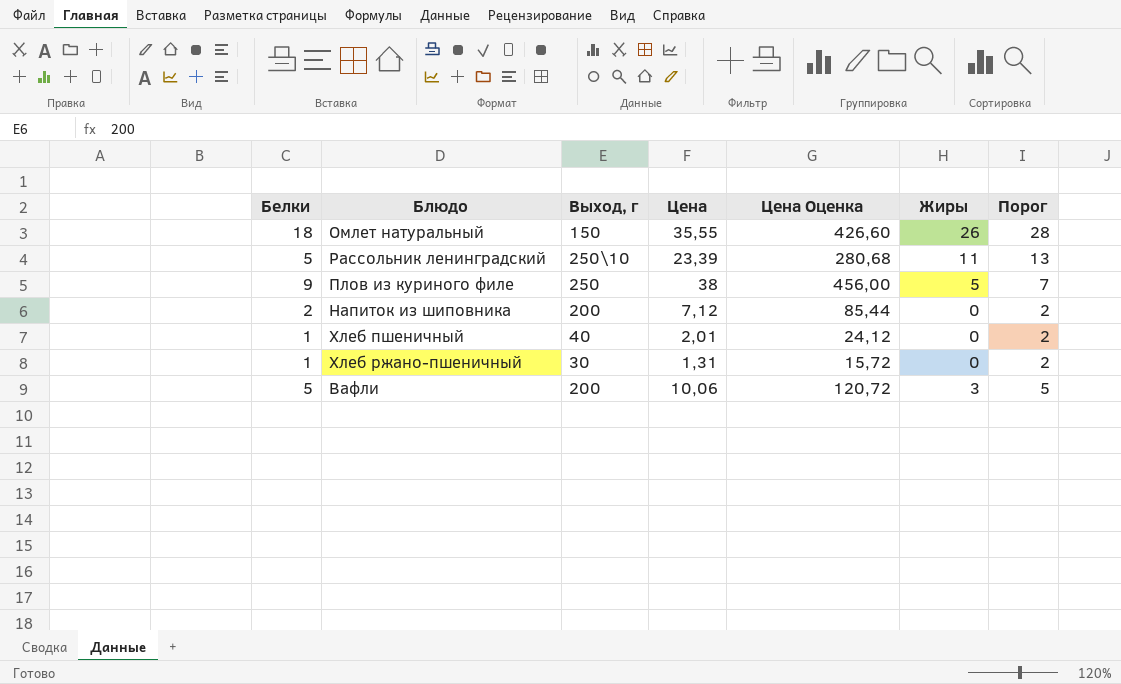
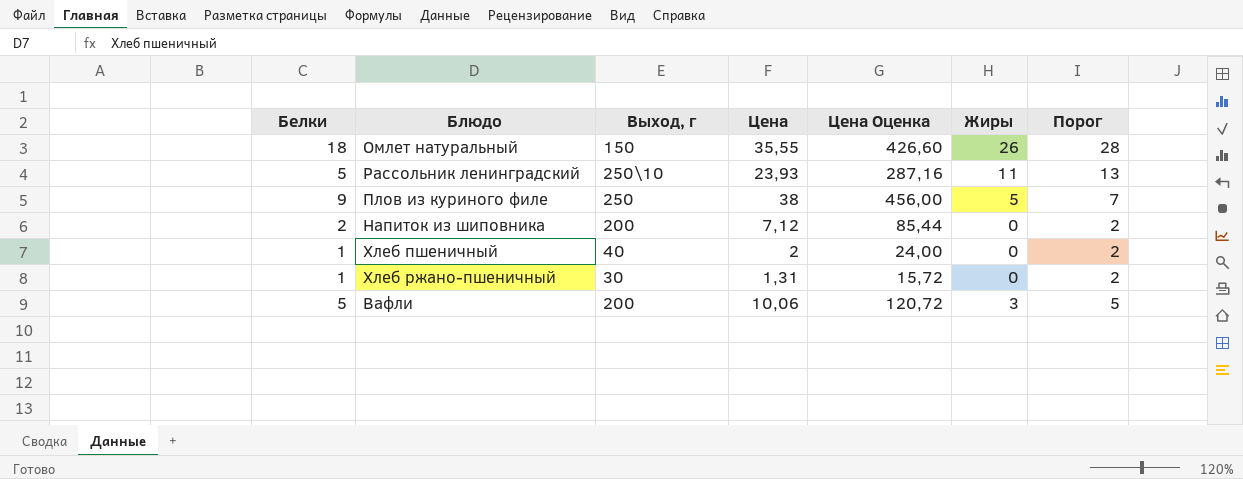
Рассольник ленинградский | Цена: 23,39 -> 23,93
Рассольник ленинградский | Цена Оценка: 280,68 -> 287,16
Хлеб пшеничный | Цена: 2,01 -> 2
Хлеб пшеничный | Цена Оценка: 24,12 -> 24,00

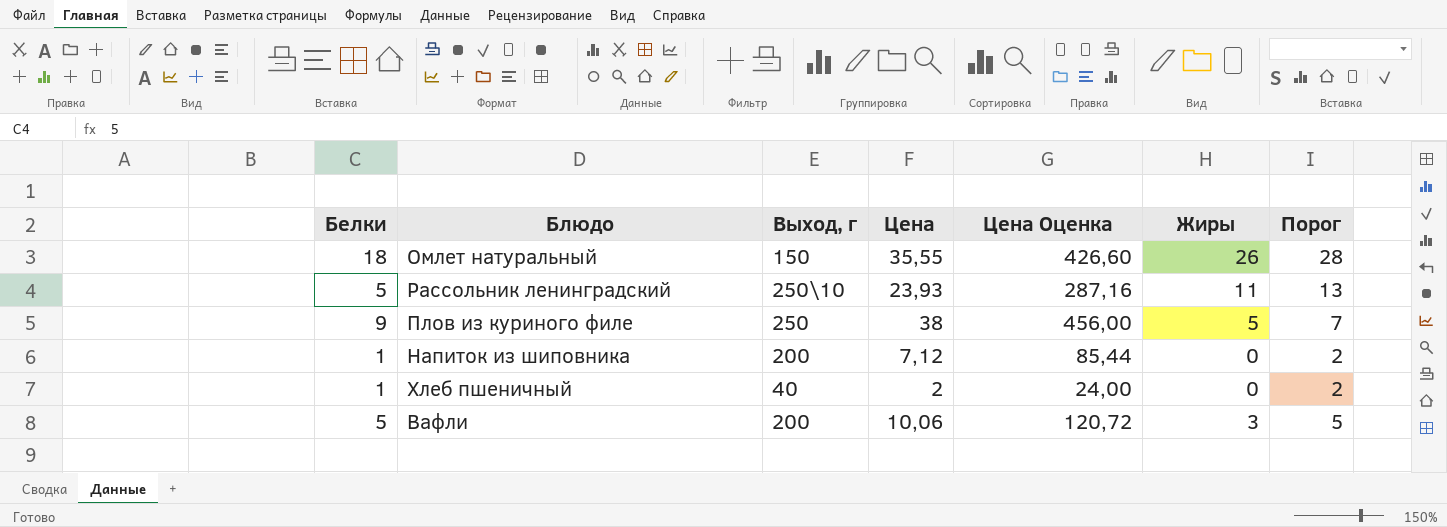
row Хлеб ржано-пшеничный: 1 | 30 | 1,31 | 15,72 | 0 | 2 -> none
Напиток из шиповника | Белки: 2 -> 1

